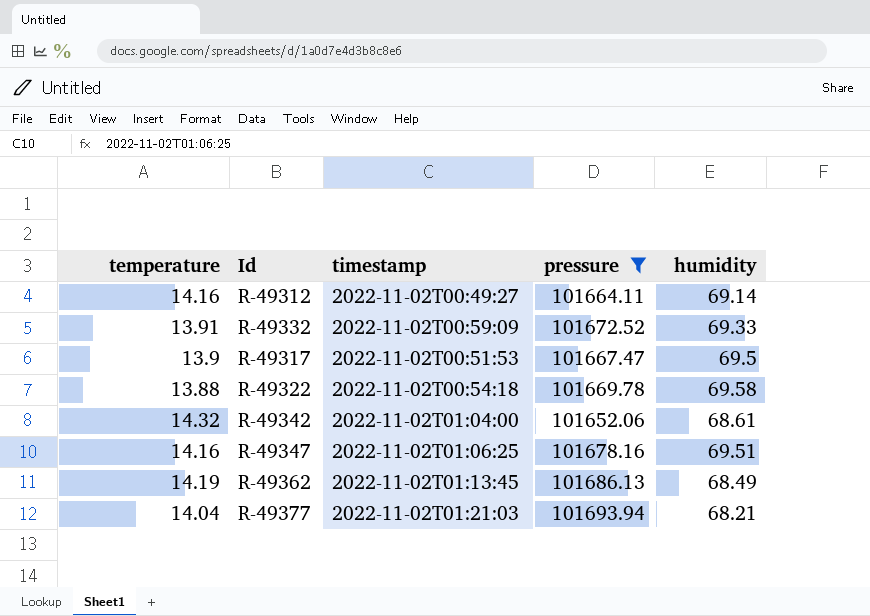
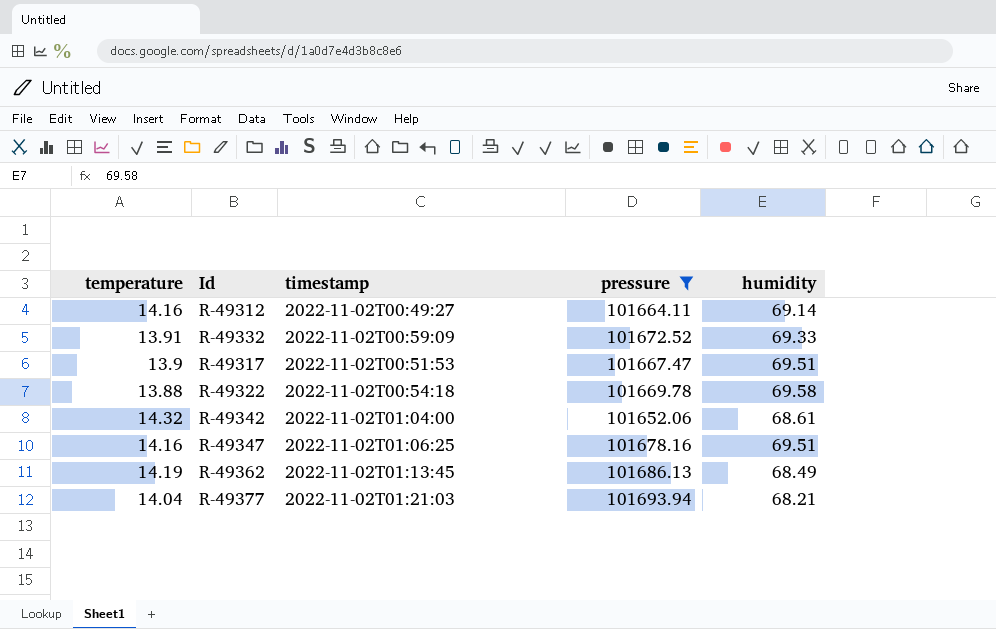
R-49317 | humidity: 69.5 -> 69.51

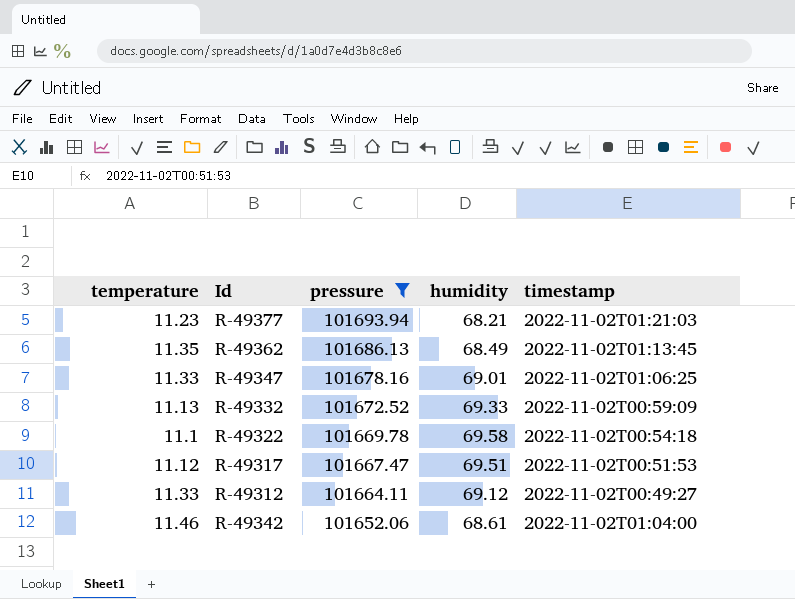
row order: none -> pressure descending
column timestamp | position: 3 -> 5
R-49377 | temperature: 14.04 -> 11.23
R-49362 | temperature: 14.19 -> 11.35
R-49347 | temperature: 14.16 -> 11.33
R-49347 | humidity: 69.51 -> 69.01
R-49332 | temperature: 13.91 -> 11.13
R-49322 | temperature: 13.88 -> 11.1
R-49317 | temperature: 13.9 -> 11.12
R-49312 | temperature: 14.16 -> 11.33
R-49312 | humidity: 69.14 -> 69.12
R-49342 | temperature: 14.32 -> 11.46

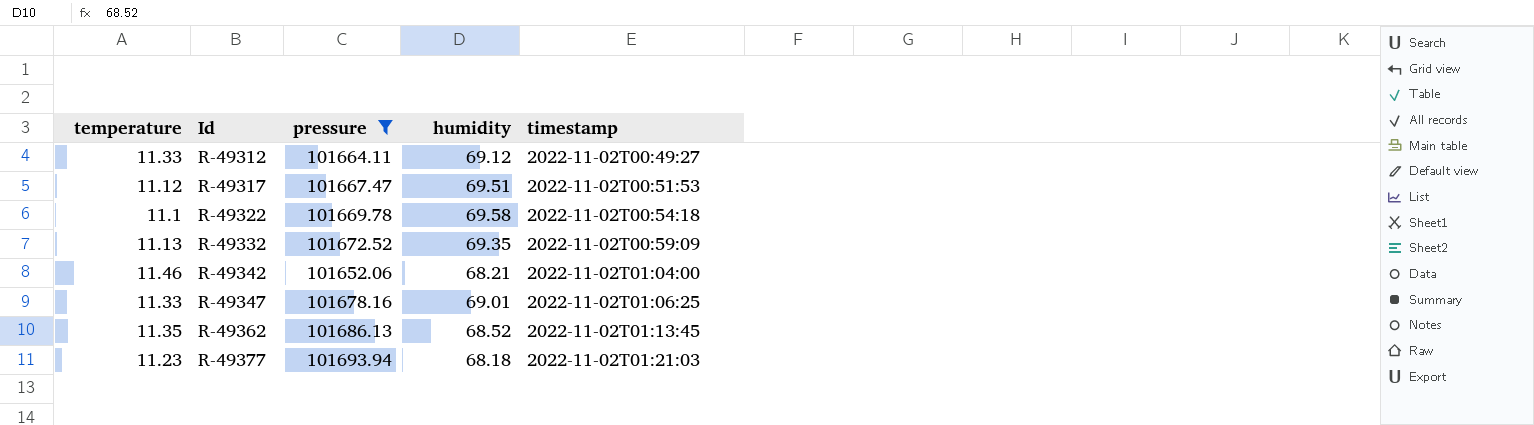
row order: pressure descending -> Id ascending
R-49332 | humidity: 69.33 -> 69.35
R-49342 | humidity: 68.61 -> 68.21
R-49362 | humidity: 68.49 -> 68.52
R-49377 | humidity: 68.21 -> 68.18

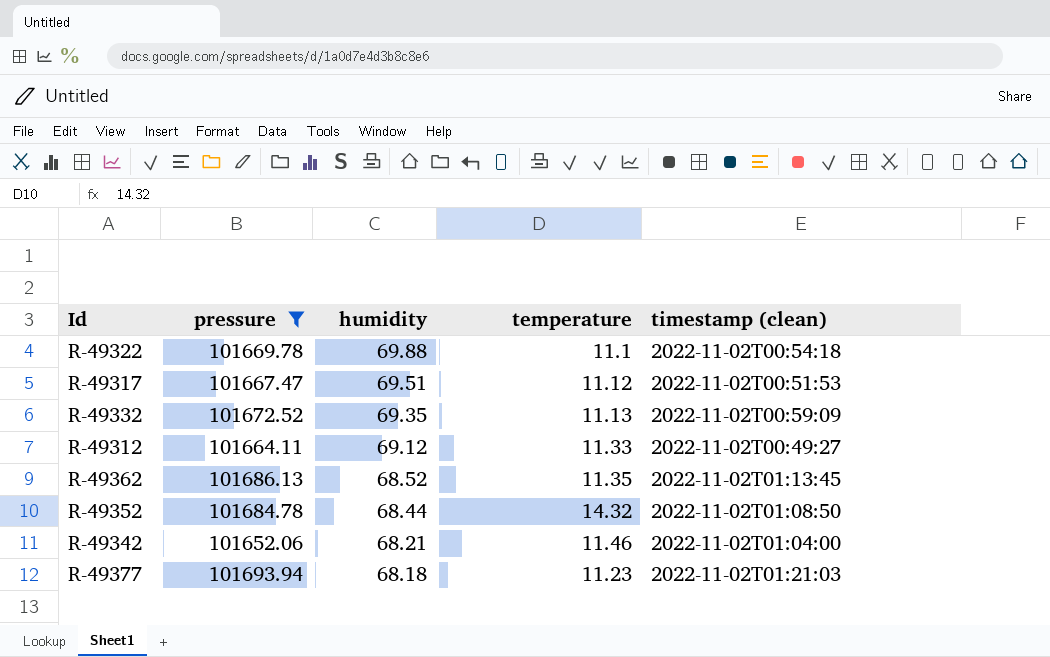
row order: Id ascending -> humidity descending
column temperature | position: 1 -> 4
column name: timestamp -> timestamp (clean)
row R-49347: 11.33 | 101678.16 | 69.01 | 2022-11-02T01:06:25 -> none
R-49322 | humidity: 69.58 -> 69.88
row R-49352: none -> 101684.78 | 68.44 | 14.32 | 2022-11-02T01:08:50

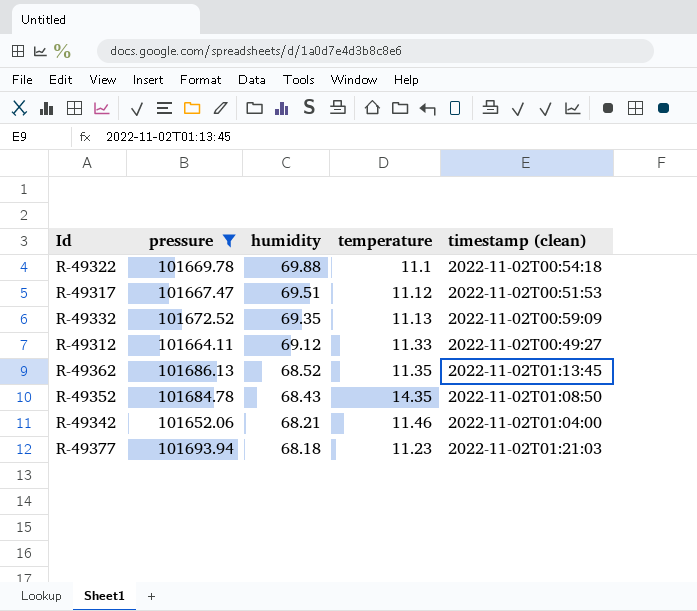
R-49352 | humidity: 68.44 -> 68.43
R-49352 | temperature: 14.32 -> 14.35

